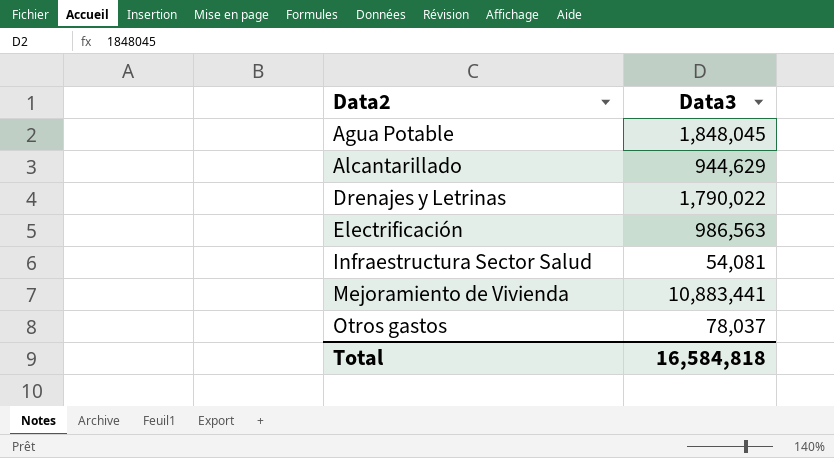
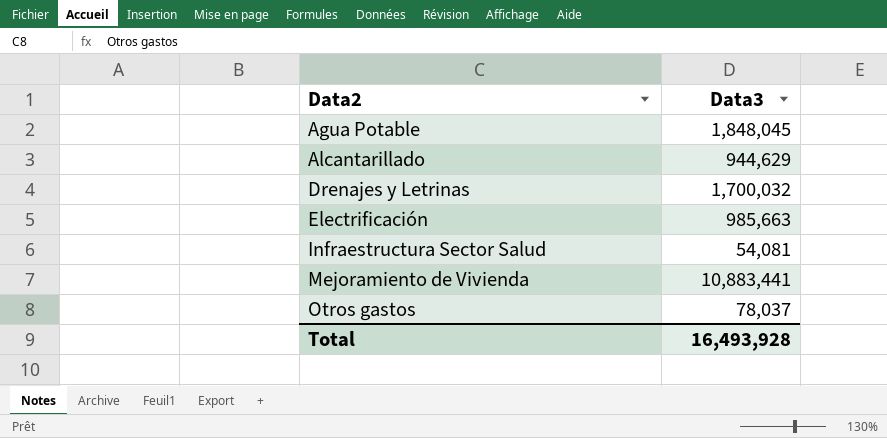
Drenajes y Letrinas | Data3: 1,790,022 -> 1,700,032
Electrificación | Data3: 986,563 -> 985,663
Total | Data3: 16,584,818 -> 16,493,928

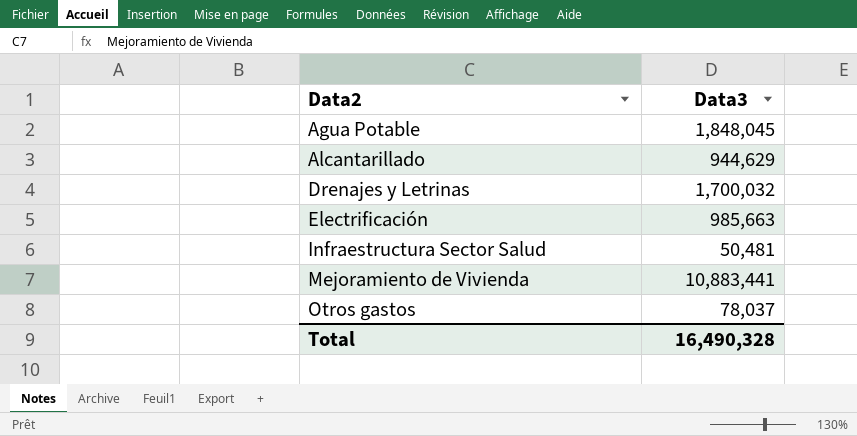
Infraestructura Sector Salud | Data3: 54,081 -> 50,481
Total | Data3: 16,493,928 -> 16,490,328

